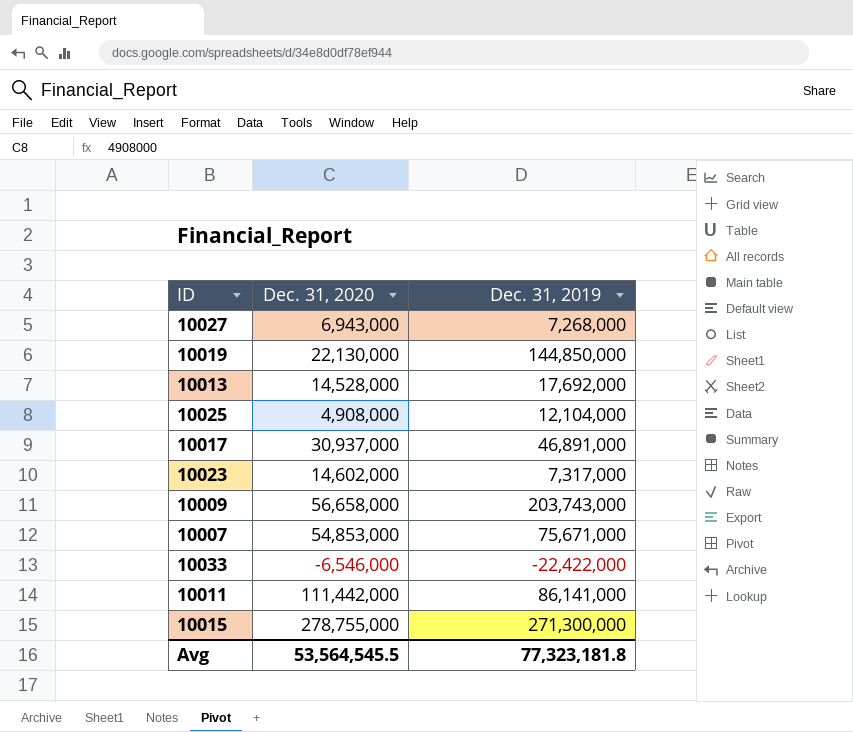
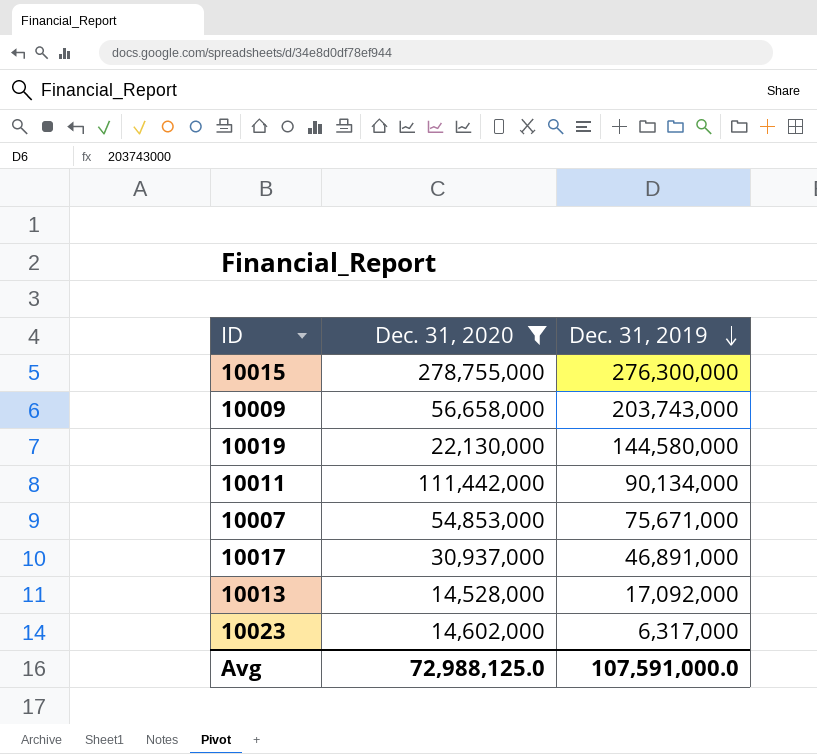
filter: none -> Dec. 31, 2020 >= 14,528,000
row order: none -> Dec. 31, 2019 descending
10015 | Dec. 31, 2019: 271,300,000 -> 276,300,000
10019 | Dec. 31, 2019: 144,850,000 -> 144,580,000
10011 | Dec. 31, 2019: 86,141,000 -> 90,134,000
10013 | Dec. 31, 2019: 17,692,000 -> 17,092,000
10023 | Dec. 31, 2019: 7,317,000 -> 6,317,000
Avg | Dec. 31, 2020: 53,564,545.5 -> 72,988,125.0
Avg | Dec. 31, 2019: 77,323,181.8 -> 107,591,000.0

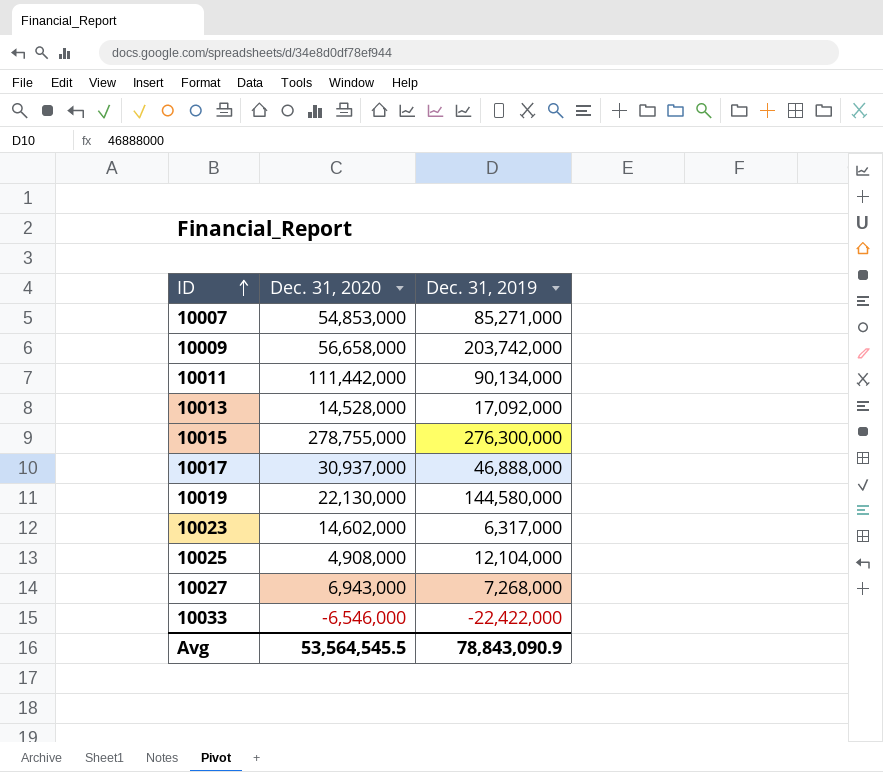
filter: Dec. 31, 2020 >= 14,528,000 -> none
row order: Dec. 31, 2019 descending -> ID ascending
10007 | Dec. 31, 2019: 75,671,000 -> 85,271,000
10009 | Dec. 31, 2019: 203,743,000 -> 203,742,000
10017 | Dec. 31, 2019: 46,891,000 -> 46,888,000
Avg | Dec. 31, 2020: 72,988,125.0 -> 53,564,545.5
Avg | Dec. 31, 2019: 107,591,000.0 -> 78,843,090.9

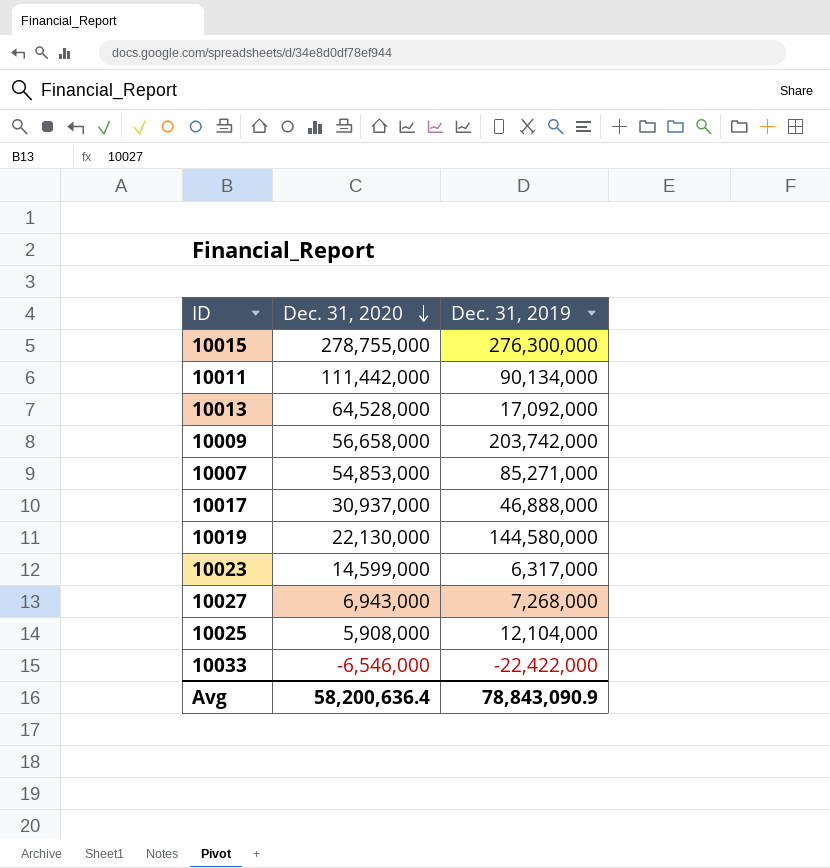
row order: ID ascending -> Dec. 31, 2020 descending
10013 | Dec. 31, 2020: 14,528,000 -> 64,528,000
10023 | Dec. 31, 2020: 14,602,000 -> 14,599,000
10025 | Dec. 31, 2020: 4,908,000 -> 5,908,000
Avg | Dec. 31, 2020: 53,564,545.5 -> 58,200,636.4

